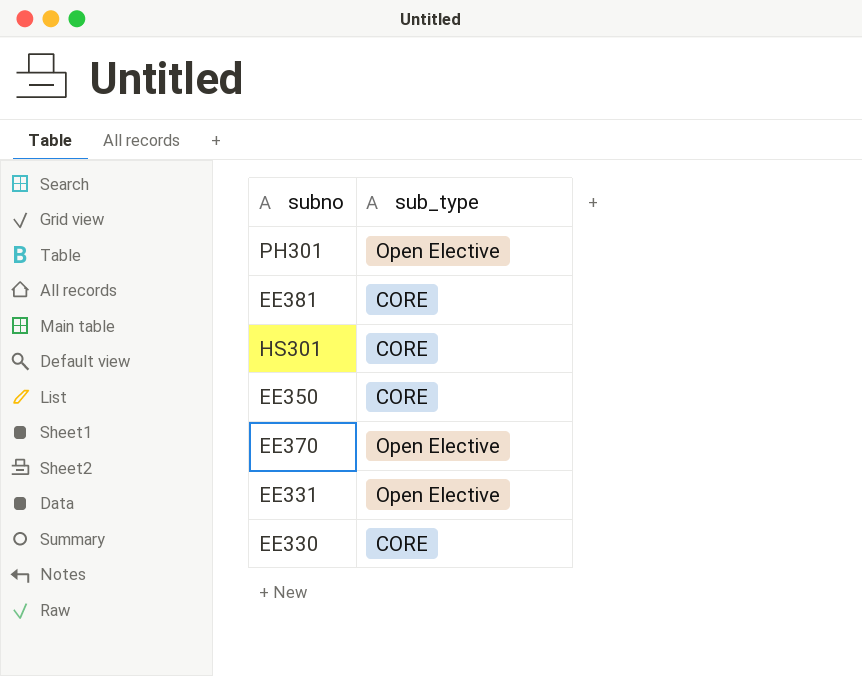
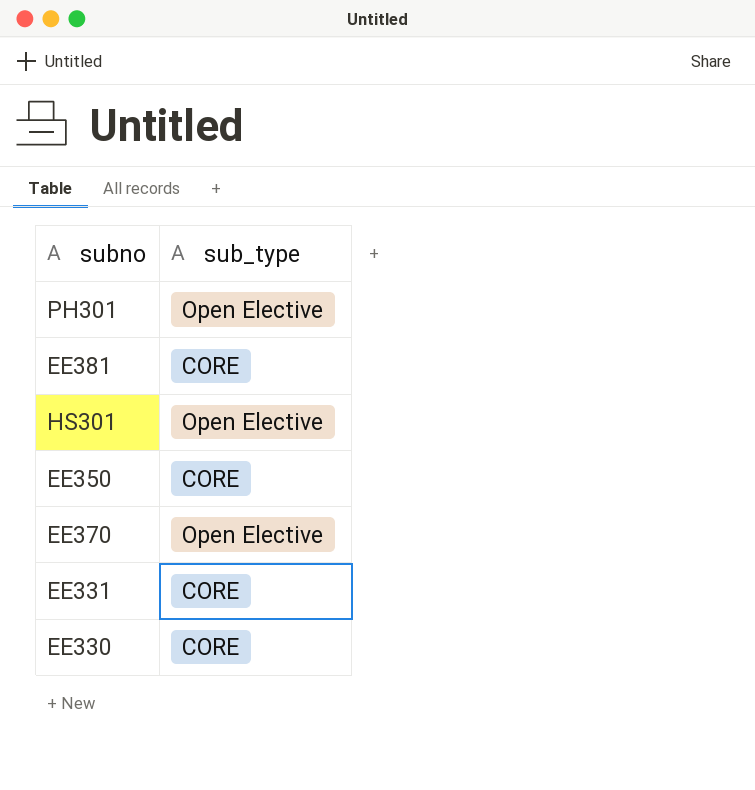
HS301 | sub_type: CORE -> Open Elective
EE331 | sub_type: Open Elective -> CORE

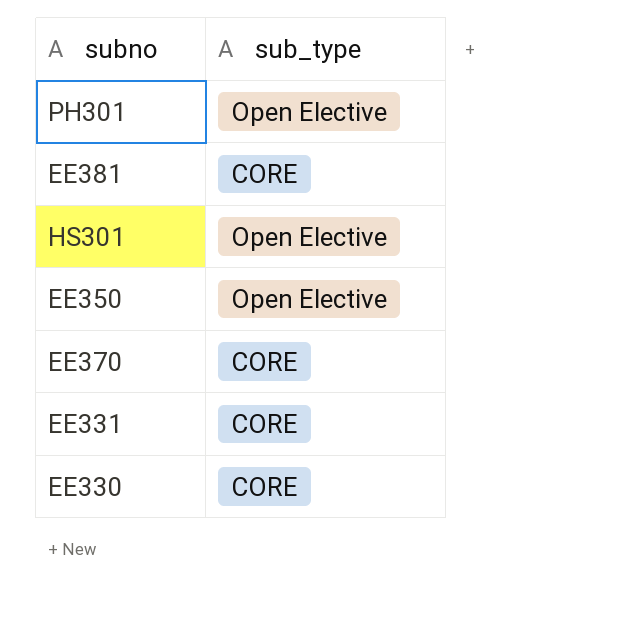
EE350 | sub_type: CORE -> Open Elective
EE370 | sub_type: Open Elective -> CORE

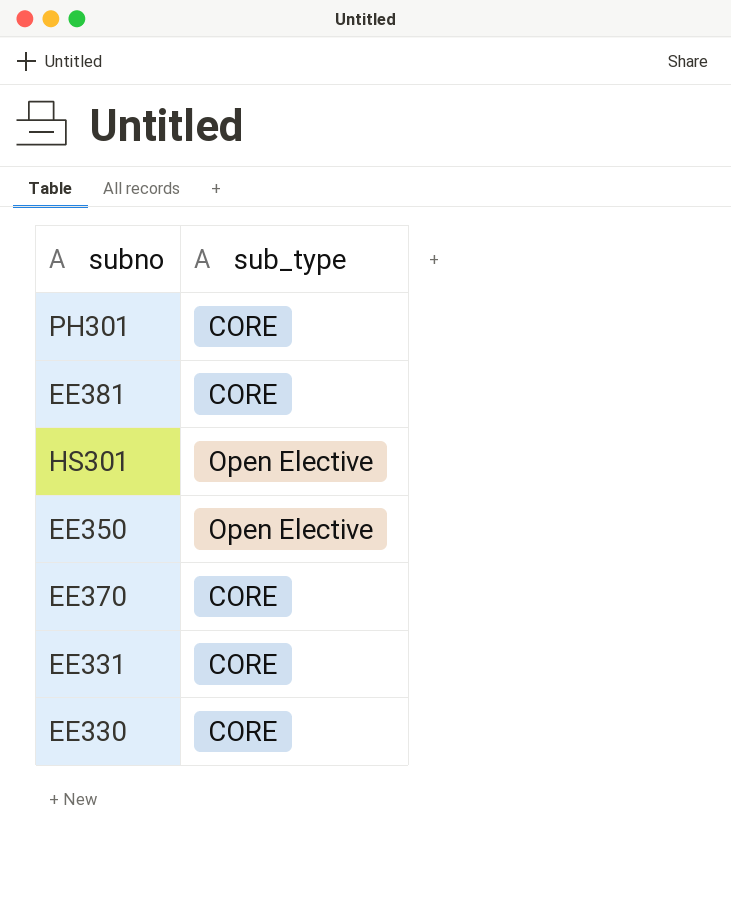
PH301 | sub_type: Open Elective -> CORE

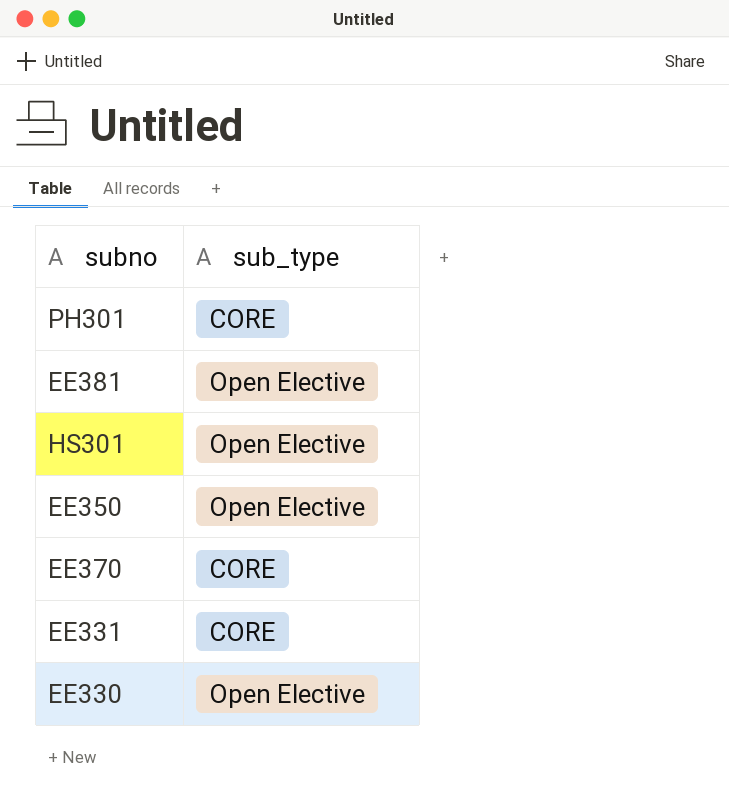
EE381 | sub_type: CORE -> Open Elective
EE330 | sub_type: CORE -> Open Elective

